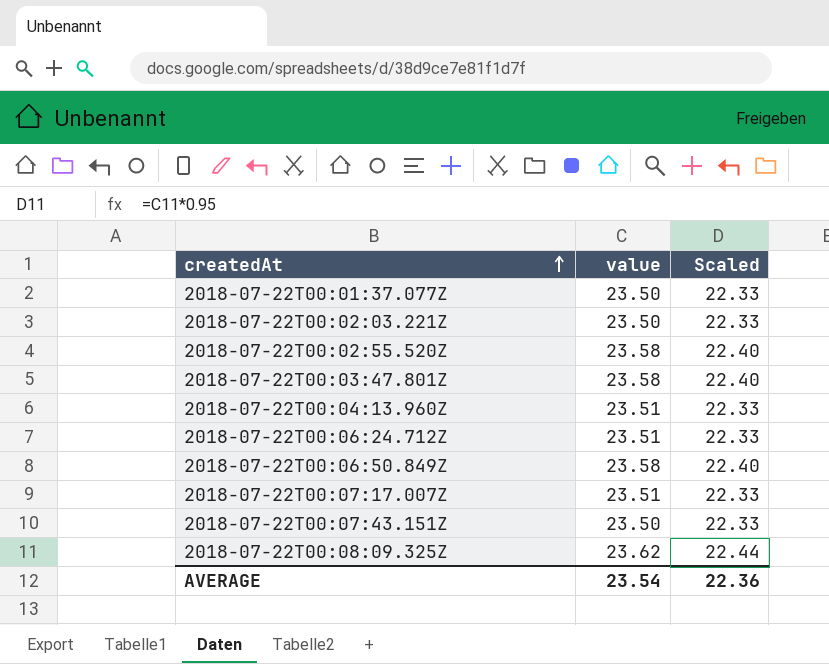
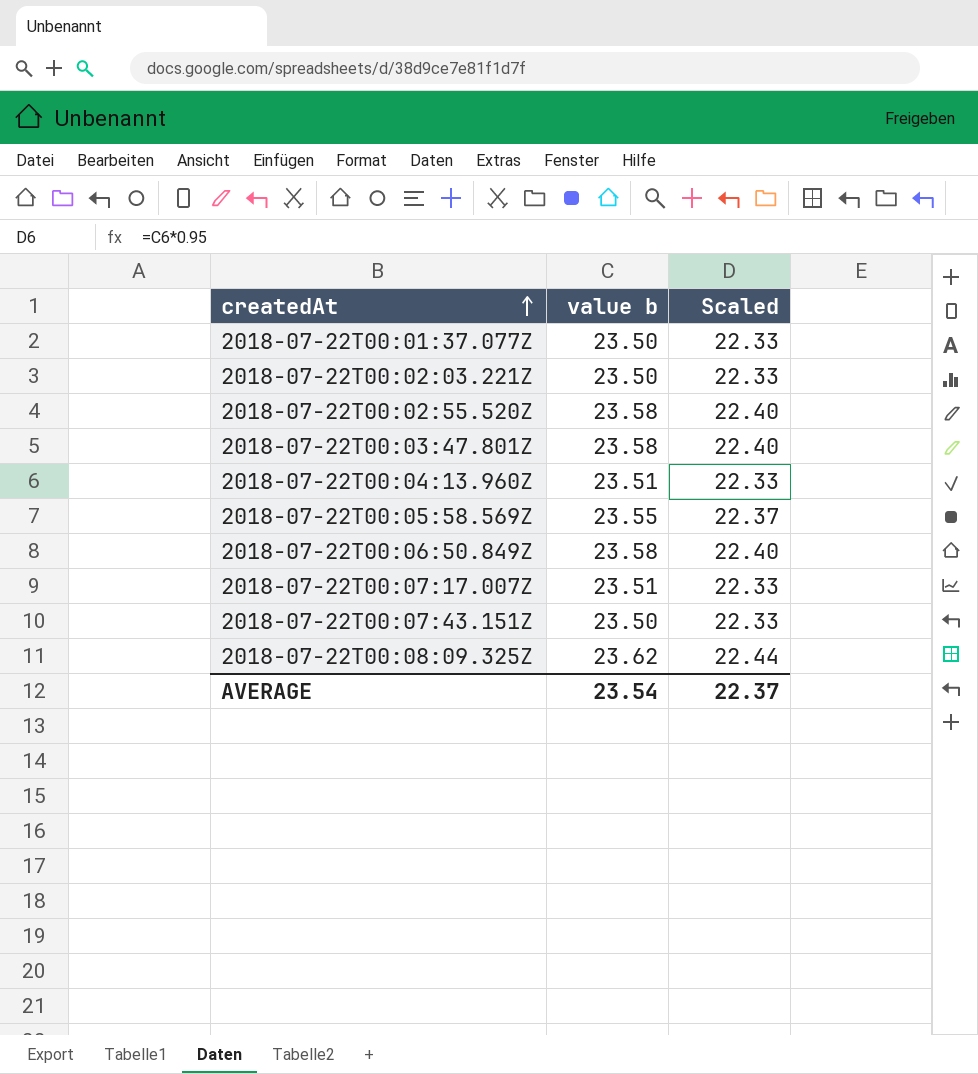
column name: value -> value b
row 2018-07-22T00:06:24.712Z: 23.51 | 22.33 -> none
row 2018-07-22T00:05:58.569Z: none -> 23.55 | 22.37
AVERAGE | Scaled: 22.36 -> 22.37

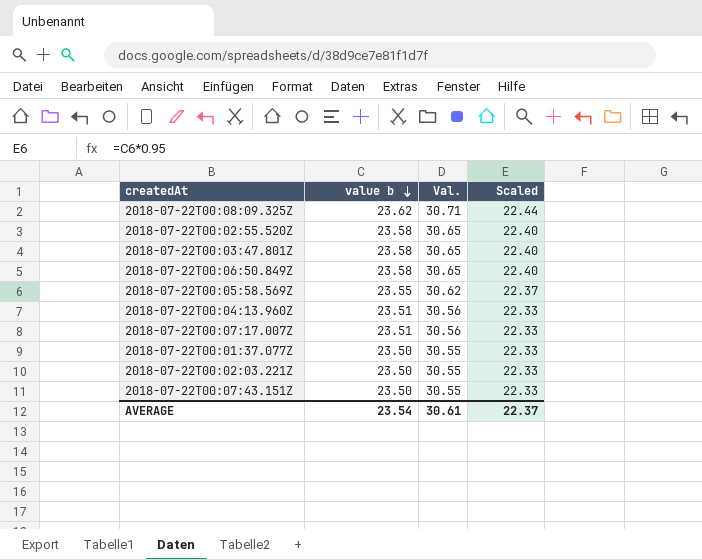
row order: createdAt ascending -> value b descending
column Val. | formula: none -> [value b] * 1.3

